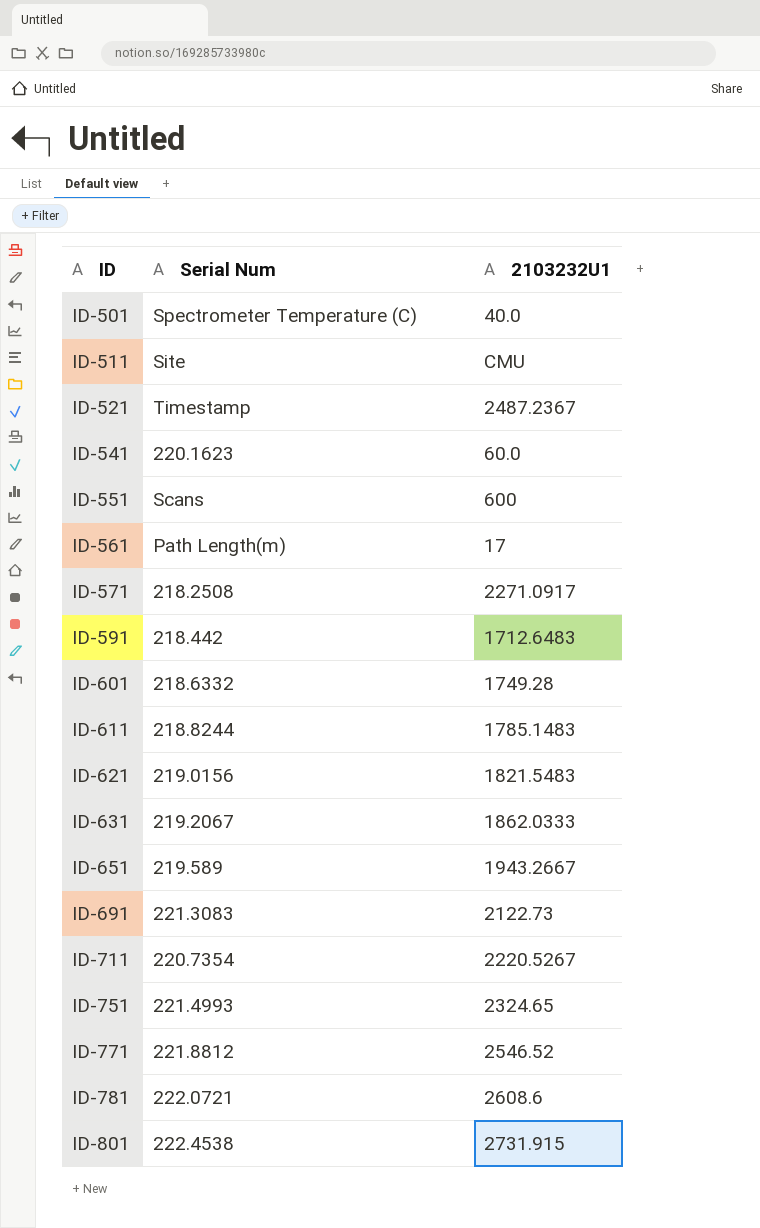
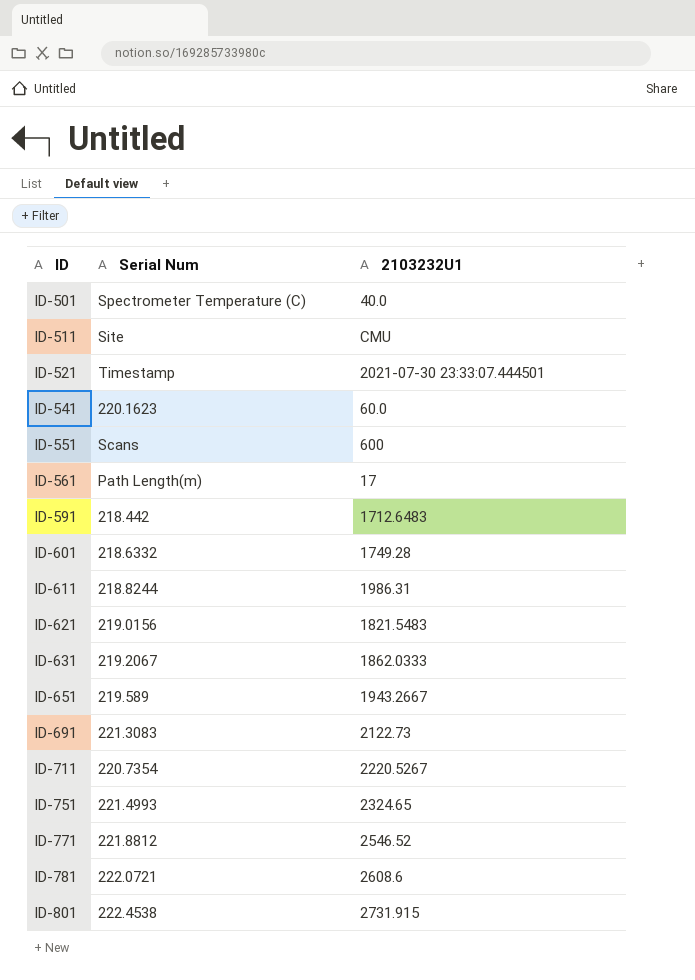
row ID-571: 218.2508 | 2271.0917 -> none
ID-521 | 2103232U1: 2487.2367 -> 2021-07-30 23:33:07.444501
ID-611 | 2103232U1: 1785.1483 -> 1986.31

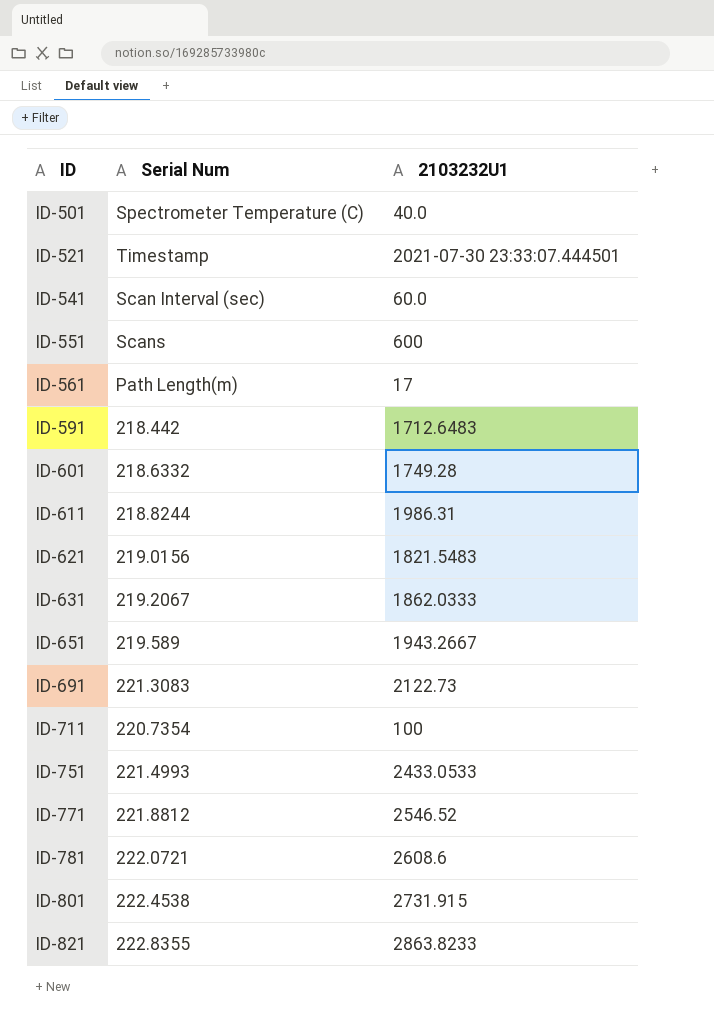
row ID-511: Site | CMU -> none
ID-541 | Serial Num: 220.1623 -> Scan Interval (sec)
ID-711 | 2103232U1: 2220.5267 -> 100
ID-751 | 2103232U1: 2324.65 -> 2433.0533
row ID-821: none -> 222.8355 | 2863.8233

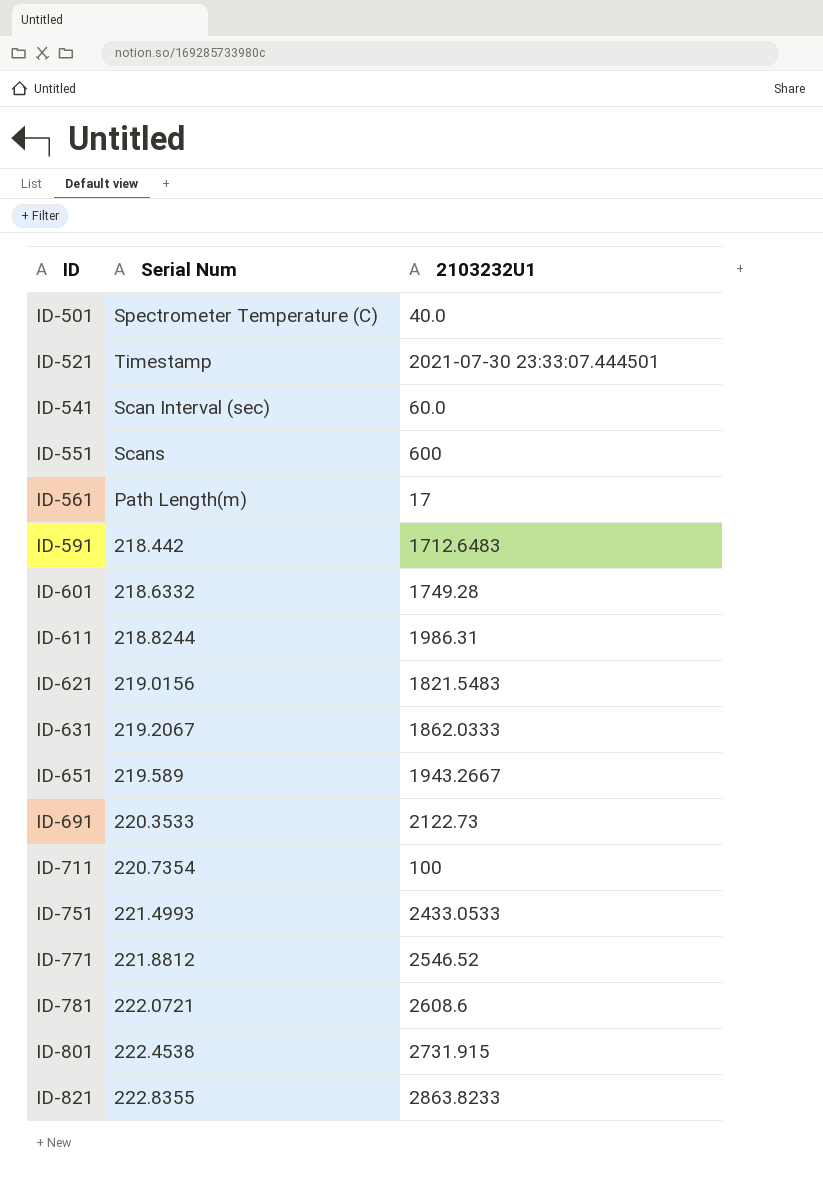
ID-691 | Serial Num: 221.3083 -> 220.3533

